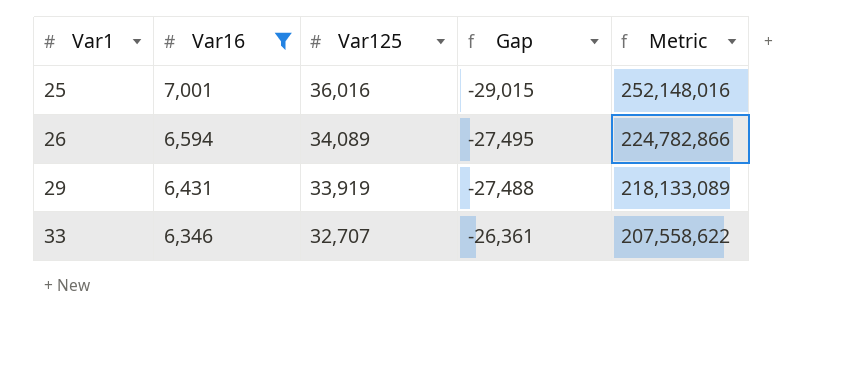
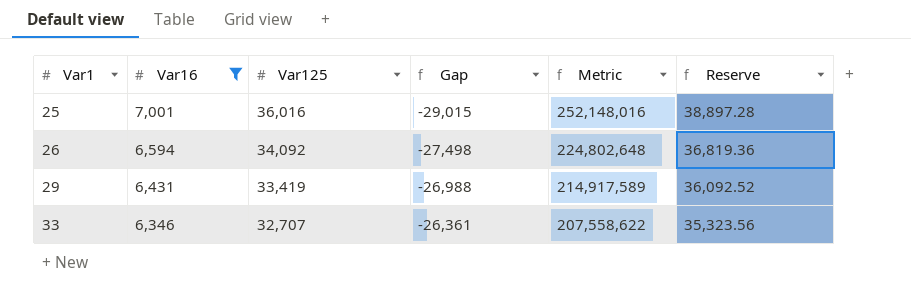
column Reserve | formula: none -> [Var125] * 1.08
26 | Var125: 34,089 -> 34,092
26 | Gap: -27,495 -> -27,498
26 | Metric: 224,782,866 -> 224,802,648
29 | Var125: 33,919 -> 33,419
29 | Gap: -27,488 -> -26,988
29 | Metric: 218,133,089 -> 214,917,589

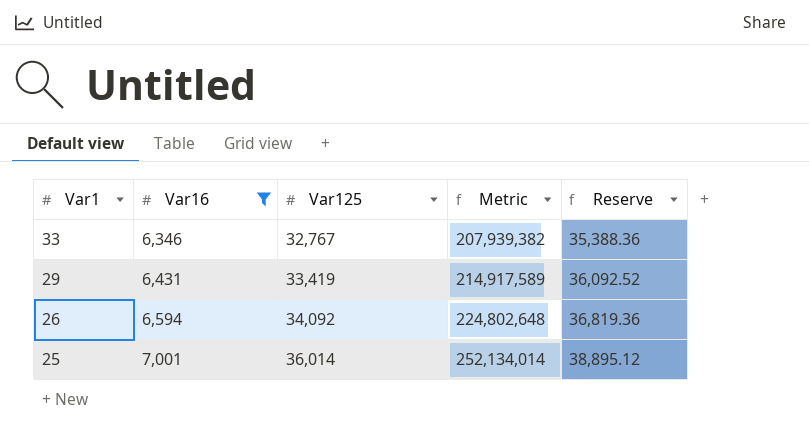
row order: Var1 ascending -> Var1 descending
column Gap | formula: [Var16] - [Var125] -> none
33 | Var125: 32,707 -> 32,767
33 | Metric: 207,558,622 -> 207,939,382
33 | Reserve: 35,323.56 -> 35,388.36
25 | Var125: 36,016 -> 36,014
25 | Metric: 252,148,016 -> 252,134,014
25 | Reserve: 38,897.28 -> 38,895.12

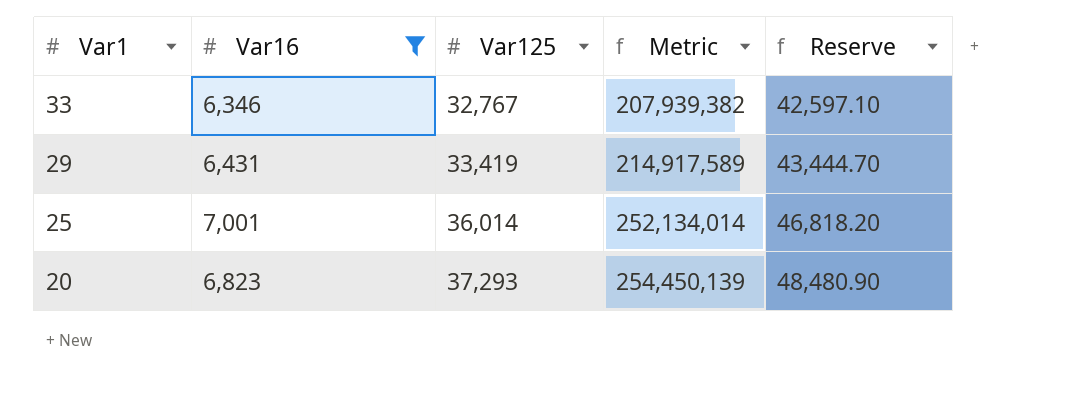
column Reserve | formula: [Var125] * 1.08 -> [Var125] * 1.3
row 26: 6,594 | 34,092 | 224,802,648 | 36,819.36 -> none
row 20: none -> 6,823 | 37,293 | 254,450,139 | 48,480.90

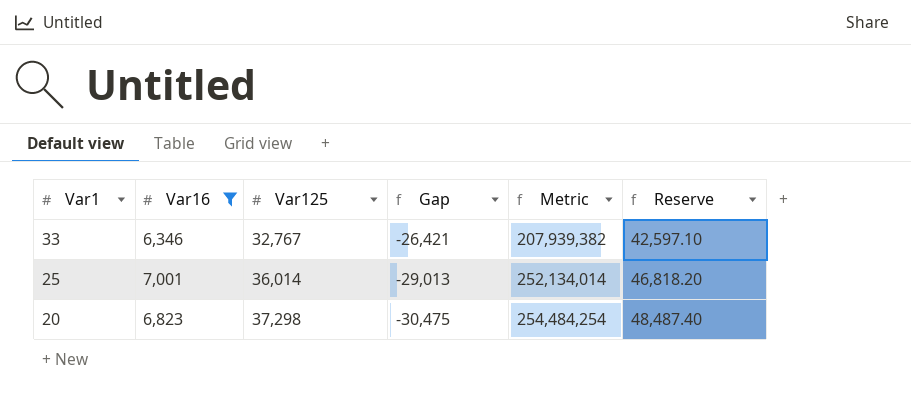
column Gap | formula: none -> [Var16] - [Var125]
row 29: 6,431 | 33,419 | 214,917,589 | 43,444.70 -> none
20 | Var125: 37,293 -> 37,298
20 | Metric: 254,450,139 -> 254,484,254
20 | Reserve: 48,480.90 -> 48,487.40

